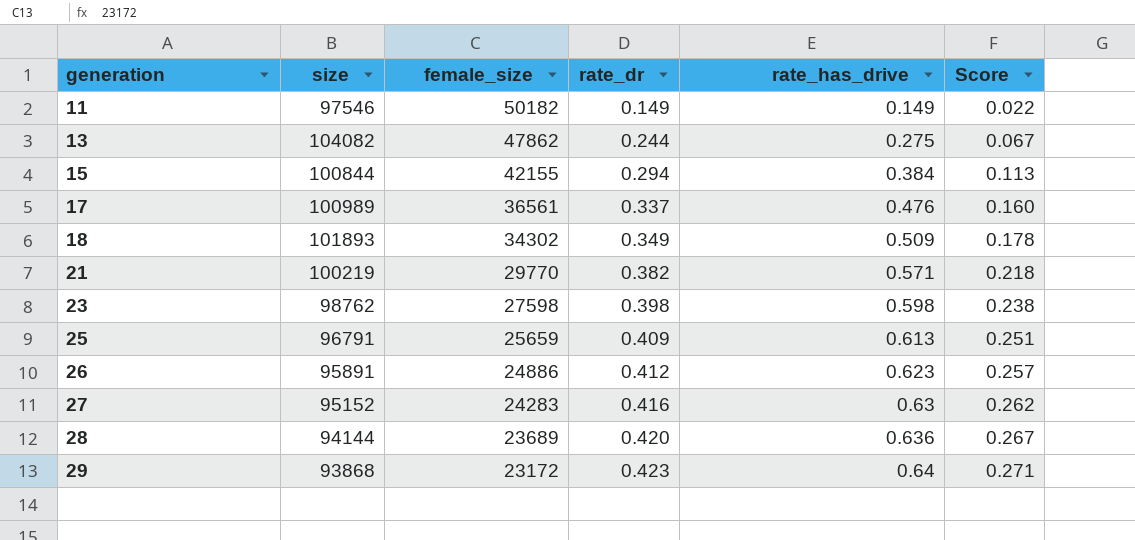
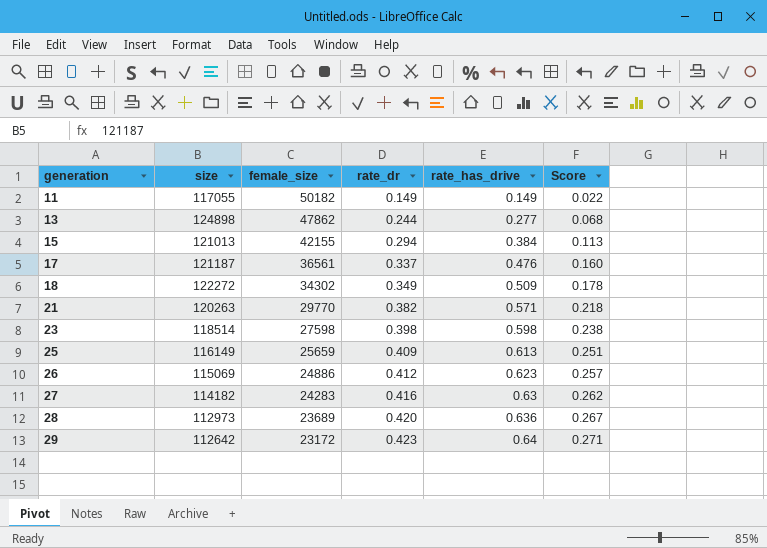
11 | size: 97546 -> 117055
13 | size: 104082 -> 124898
13 | rate_has_drive: 0.275 -> 0.277
13 | Score: 0.067 -> 0.068
15 | size: 100844 -> 121013
17 | size: 100989 -> 121187
18 | size: 101893 -> 122272
21 | size: 100219 -> 120263
23 | size: 98762 -> 118514
25 | size: 96791 -> 116149
26 | size: 95891 -> 115069
27 | size: 95152 -> 114182
28 | size: 94144 -> 112973
29 | size: 93868 -> 112642

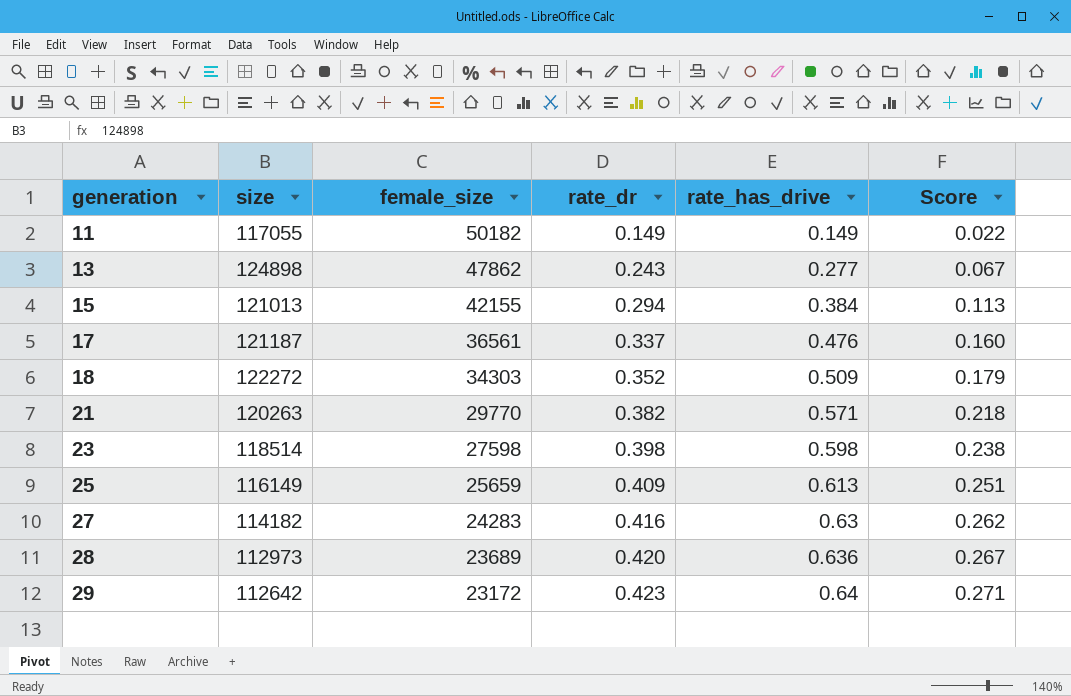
row 26: 115069 | 24886 | 0.412 | 0.623 | 0.257 -> none
13 | rate_dr: 0.244 -> 0.243
13 | Score: 0.068 -> 0.067
18 | female_size: 34302 -> 34303
18 | rate_dr: 0.349 -> 0.352
18 | Score: 0.178 -> 0.179

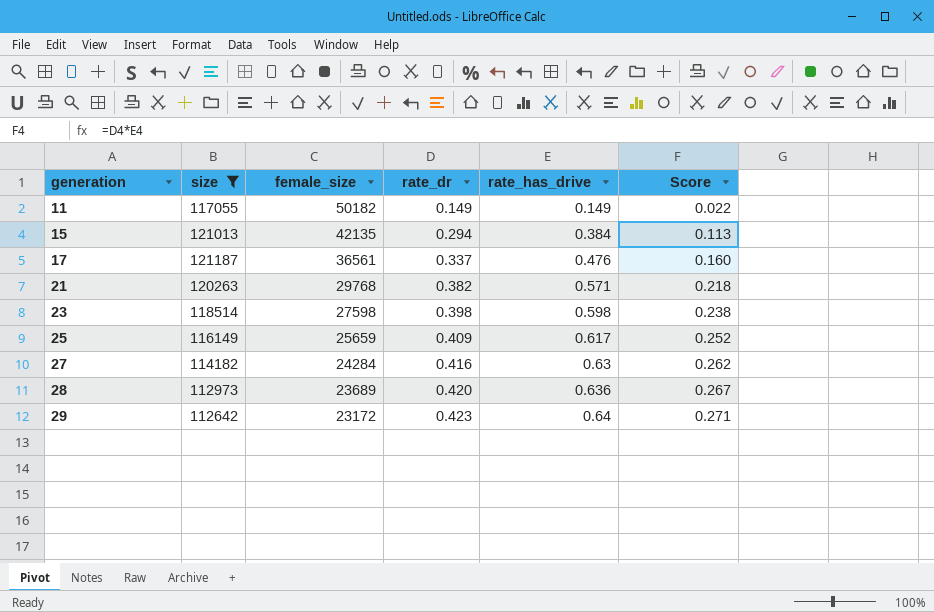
filter: none -> size <= 121187
15 | female_size: 42155 -> 42135
21 | female_size: 29770 -> 29768
25 | rate_has_drive: 0.613 -> 0.617
25 | Score: 0.251 -> 0.252
27 | female_size: 24283 -> 24284

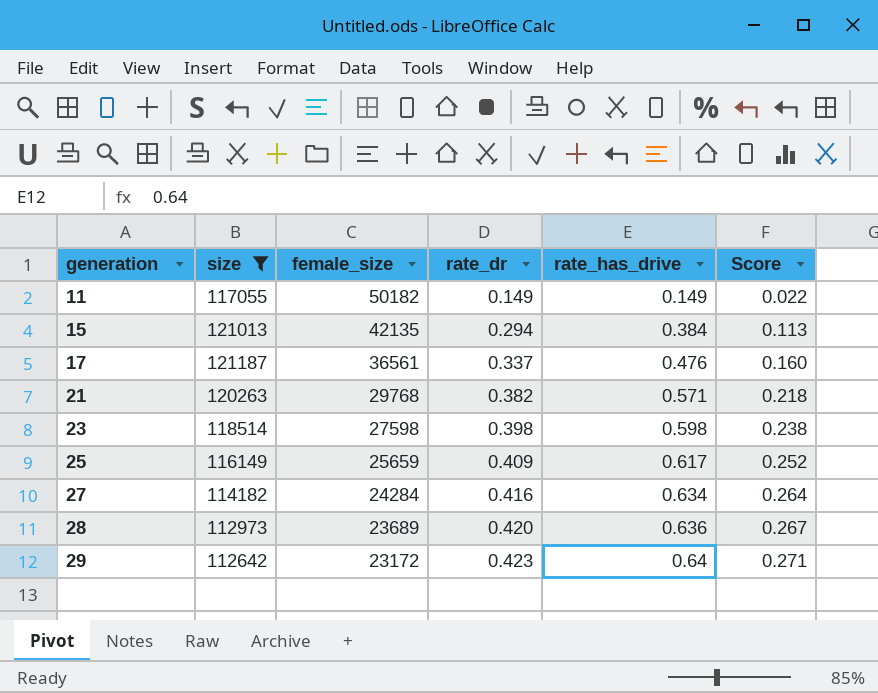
27 | rate_has_drive: 0.63 -> 0.634
27 | Score: 0.262 -> 0.264

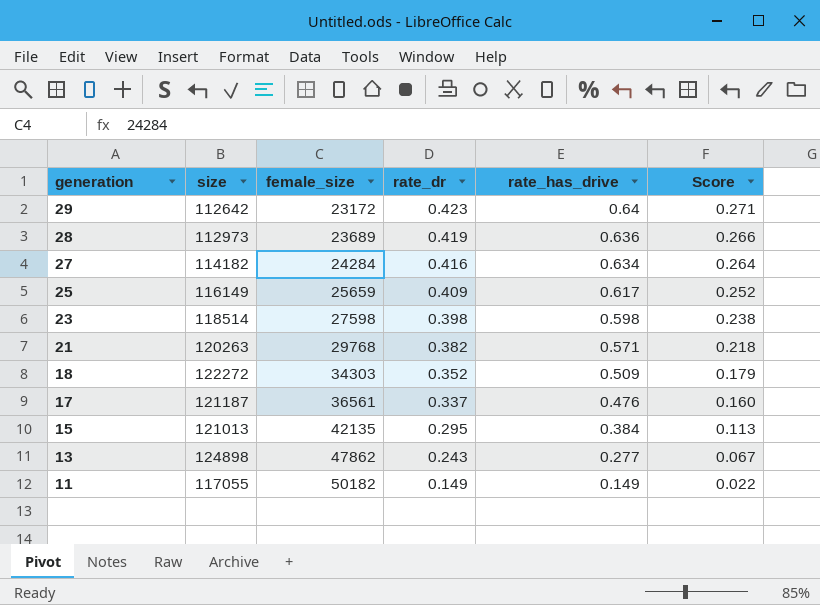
filter: size <= 121187 -> none
row order: generation ascending -> generation descending
28 | rate_dr: 0.420 -> 0.419
28 | Score: 0.267 -> 0.266
15 | rate_dr: 0.294 -> 0.295

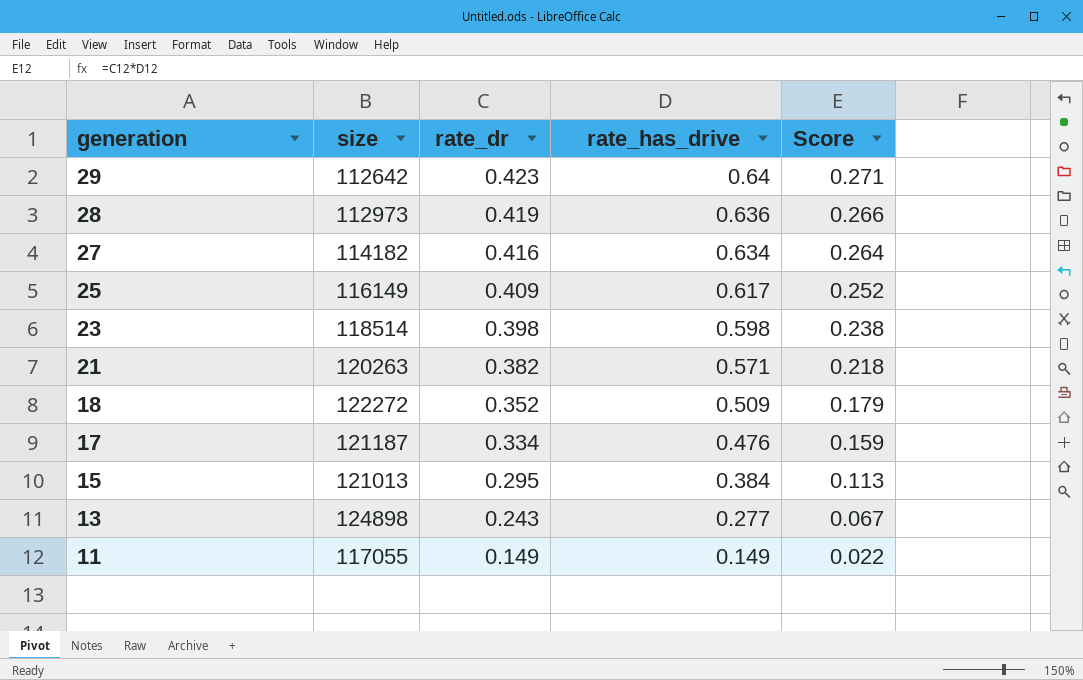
column female_size | position: 3 -> none
17 | rate_dr: 0.337 -> 0.334
17 | Score: 0.160 -> 0.159

